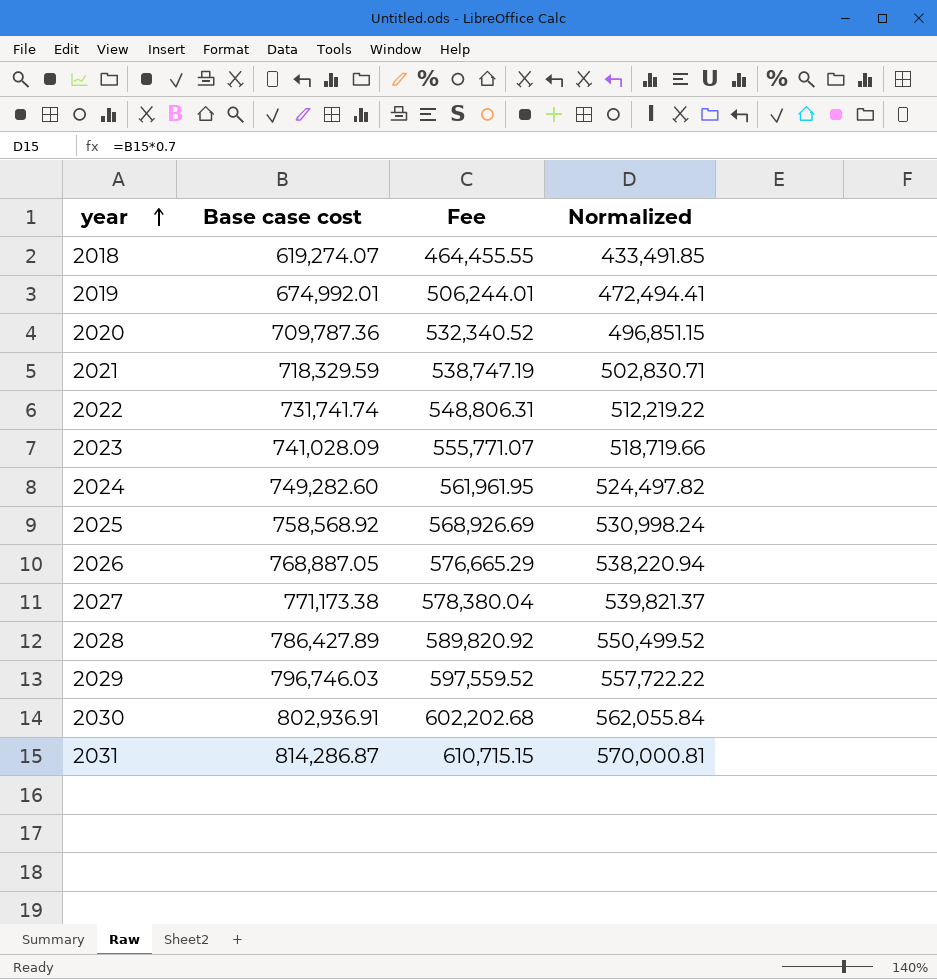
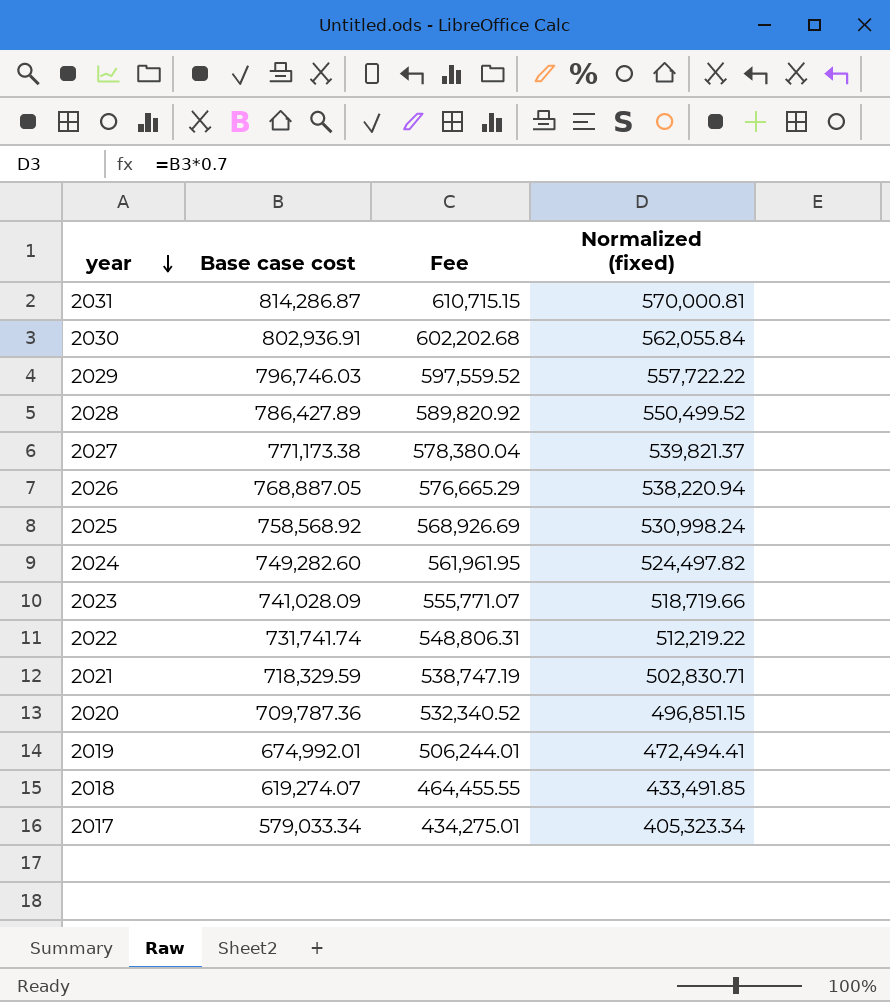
row order: year ascending -> year descending
column name: Normalized -> Normalized (fixed)
row 2017: none -> 579,033.34 | 434,275.01 | 405,323.34

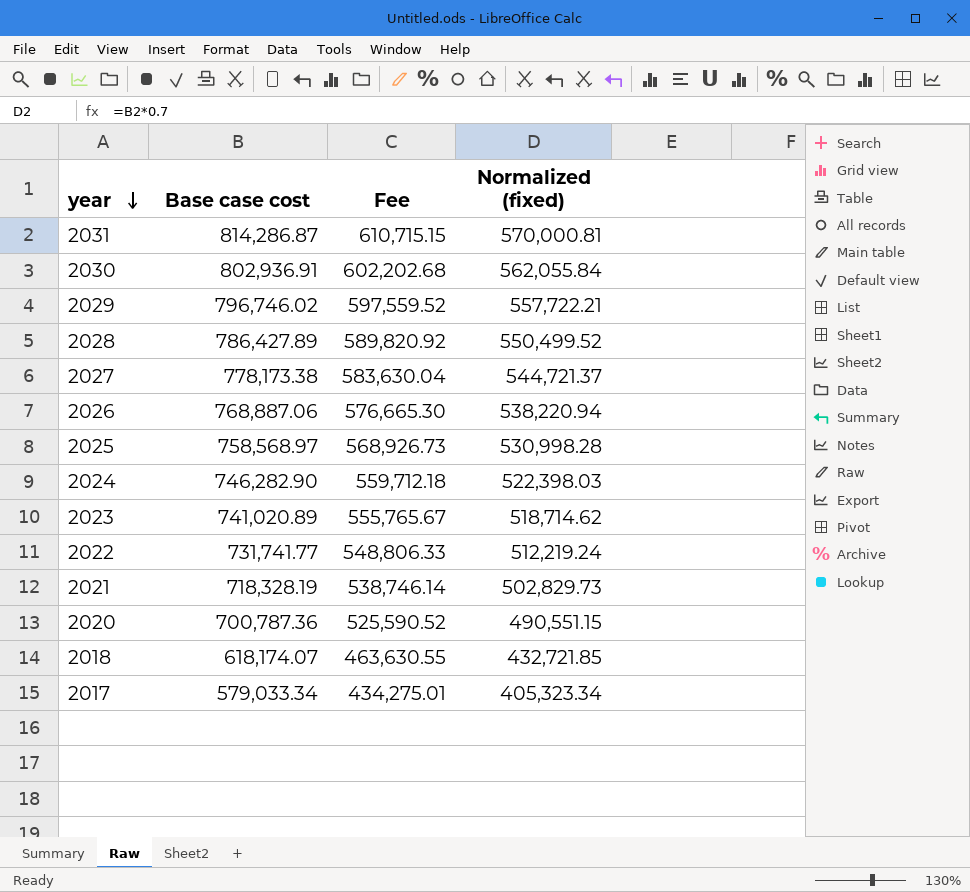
row 2019: 674,992.01 | 506,244.01 | 472,494.41 -> none
2029 | Base case cost: 796,746.03 -> 796,746.02
2029 | Normalized (fixed): 557,722.22 -> 557,722.21
2027 | Base case cost: 771,173.38 -> 778,173.38
2027 | Fee: 578,380.04 -> 583,630.04
2027 | Normalized (fixed): 539,821.37 -> 544,721.37
2026 | Base case cost: 768,887.05 -> 768,887.06
2026 | Fee: 576,665.29 -> 576,665.30
2025 | Base case cost: 758,568.92 -> 758,568.97
2025 | Fee: 568,926.69 -> 568,926.73
2025 | Normalized (fixed): 530,998.24 -> 530,998.28
2024 | Base case cost: 749,282.60 -> 746,282.90
2024 | Fee: 561,961.95 -> 559,712.18
2024 | Normalized (fixed): 524,497.82 -> 522,398.03
2023 | Base case cost: 741,028.09 -> 741,020.89
2023 | Fee: 555,771.07 -> 555,765.67
2023 | Normalized (fixed): 518,719.66 -> 518,714.62
2022 | Base case cost: 731,741.74 -> 731,741.77
2022 | Fee: 548,806.31 -> 548,806.33
2022 | Normalized (fixed): 512,219.22 -> 512,219.24
2021 | Base case cost: 718,329.59 -> 718,328.19
2021 | Fee: 538,747.19 -> 538,746.14
2021 | Normalized (fixed): 502,830.71 -> 502,829.73
2020 | Base case cost: 709,787.36 -> 700,787.36
2020 | Fee: 532,340.52 -> 525,590.52
2020 | Normalized (fixed): 496,851.15 -> 490,551.15
2018 | Base case cost: 619,274.07 -> 618,174.07
2018 | Fee: 464,455.55 -> 463,630.55
2018 | Normalized (fixed): 433,491.85 -> 432,721.85

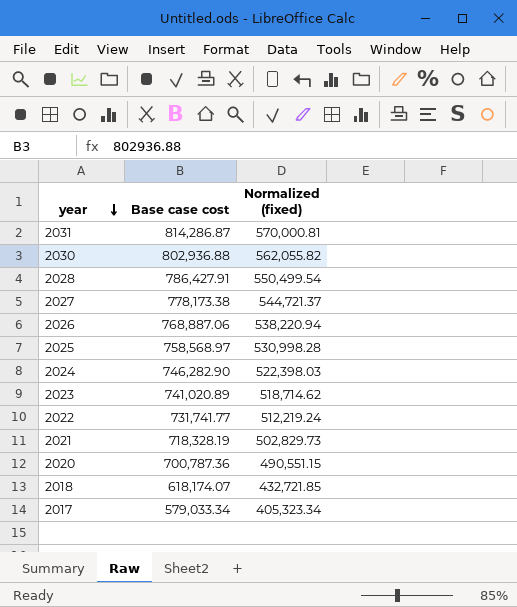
column Fee | formula: [Base case cost] * 0.75 -> none
row 2029: 796,746.02 | 597,559.52 | 557,722.21 -> none
2030 | Base case cost: 802,936.91 -> 802,936.88
2030 | Normalized (fixed): 562,055.84 -> 562,055.82
2028 | Base case cost: 786,427.89 -> 786,427.91
2028 | Normalized (fixed): 550,499.52 -> 550,499.54

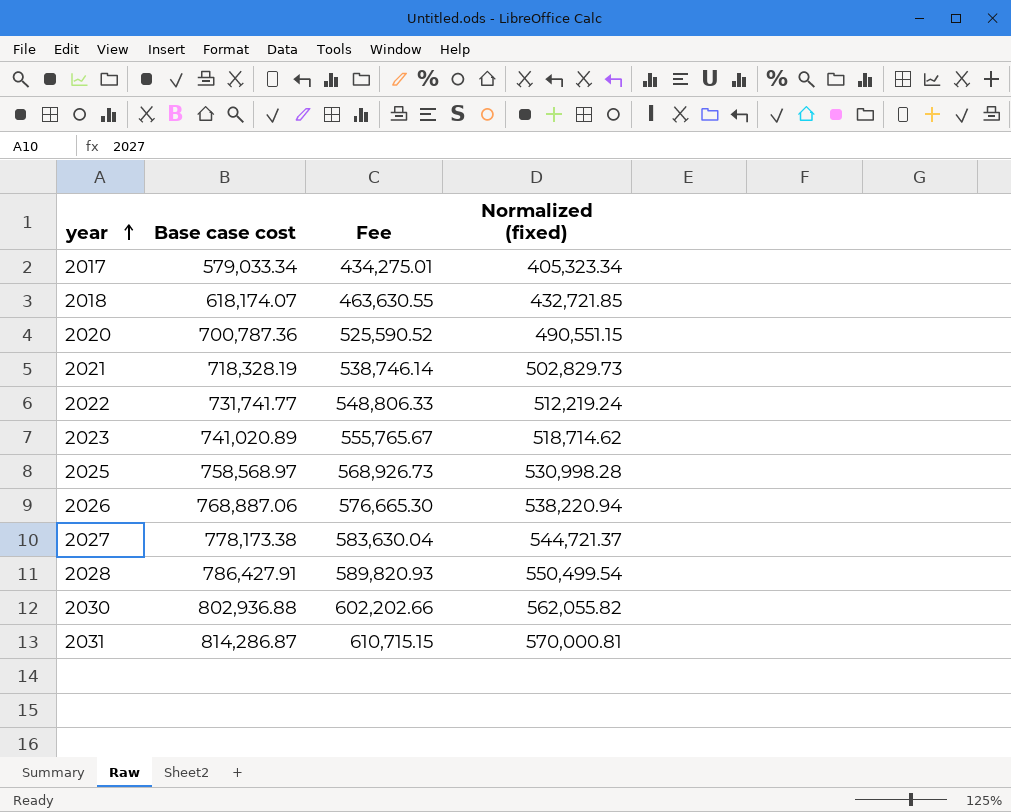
row order: year descending -> year ascending
column Fee | formula: none -> [Base case cost] * 0.75
row 2024: 746,282.90 | 522,398.03 -> none

